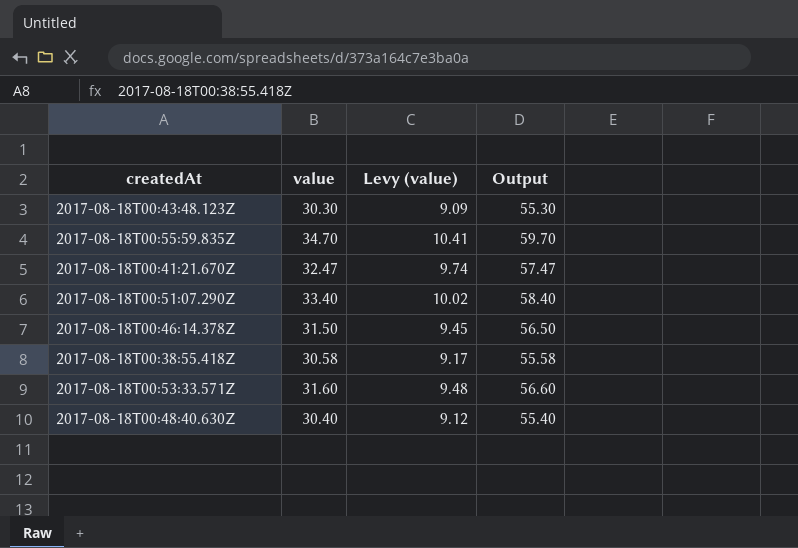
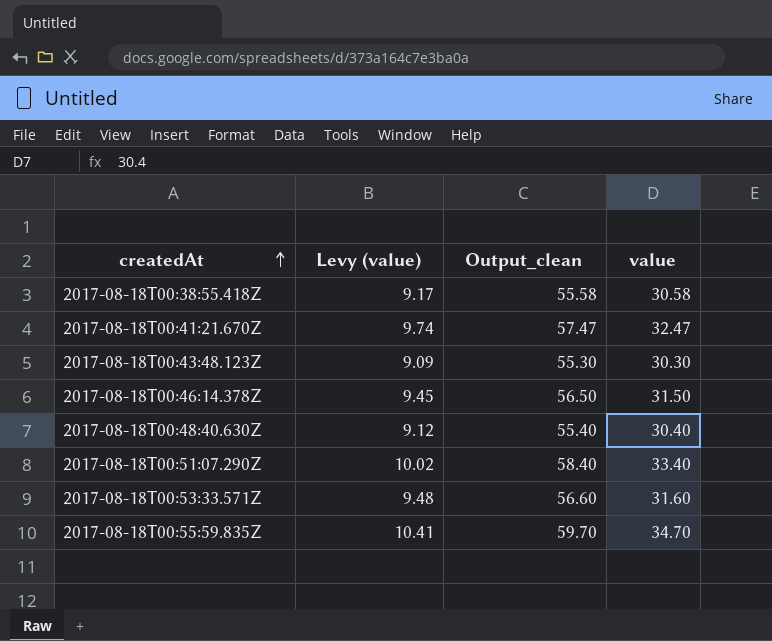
row order: none -> createdAt ascending
column name: Output -> Output_clean
column value | position: 2 -> 4

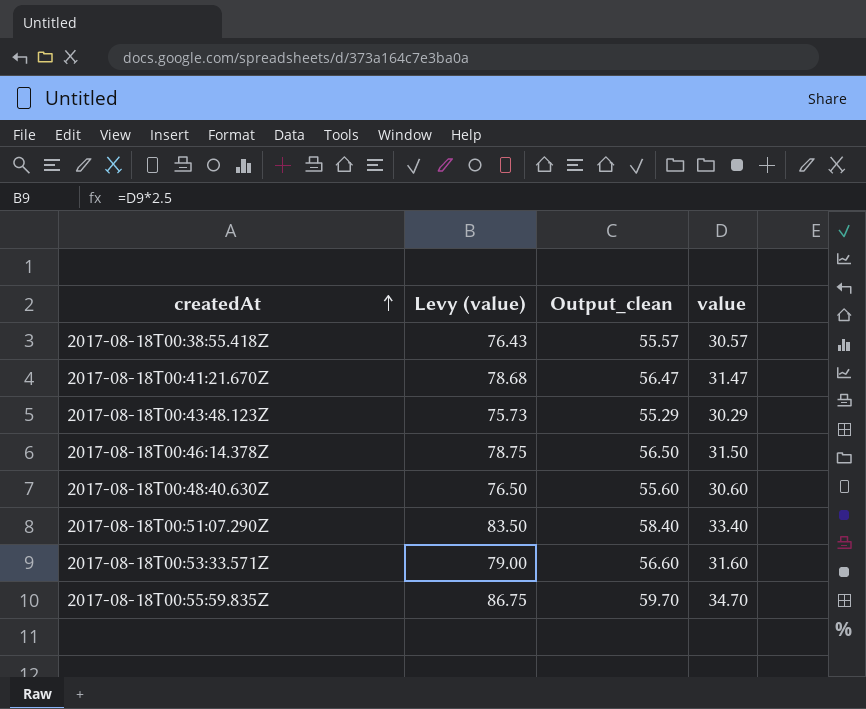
column Levy (value) | formula: [value] * 0.3 -> [value] * 2.5
2017-08-18T00:38:55.418Z | Output_clean: 55.58 -> 55.57
2017-08-18T00:38:55.418Z | value: 30.58 -> 30.57
2017-08-18T00:41:21.670Z | Output_clean: 57.47 -> 56.47
2017-08-18T00:41:21.670Z | value: 32.47 -> 31.47
2017-08-18T00:43:48.123Z | Output_clean: 55.30 -> 55.29
2017-08-18T00:43:48.123Z | value: 30.30 -> 30.29
2017-08-18T00:48:40.630Z | Output_clean: 55.40 -> 55.60
2017-08-18T00:48:40.630Z | value: 30.40 -> 30.60

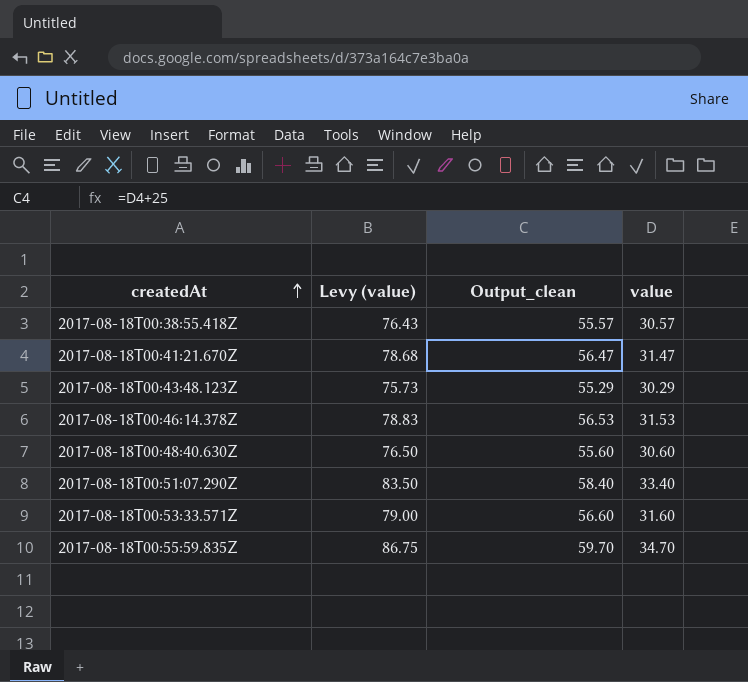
2017-08-18T00:46:14.378Z | Levy (value): 78.75 -> 78.83
2017-08-18T00:46:14.378Z | Output_clean: 56.50 -> 56.53
2017-08-18T00:46:14.378Z | value: 31.50 -> 31.53

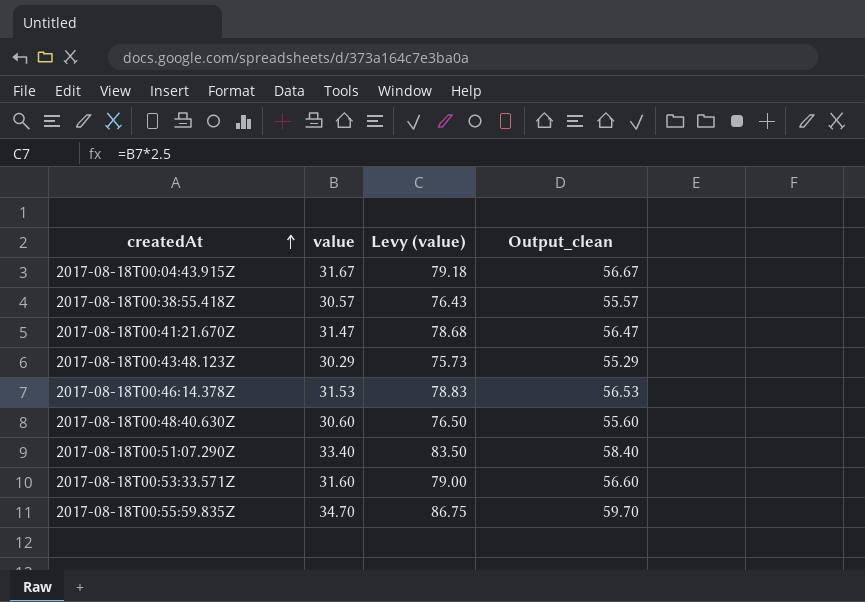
column value | position: 4 -> 2
row 2017-08-18T00:04:43.915Z: none -> 31.67 | 79.18 | 56.67

